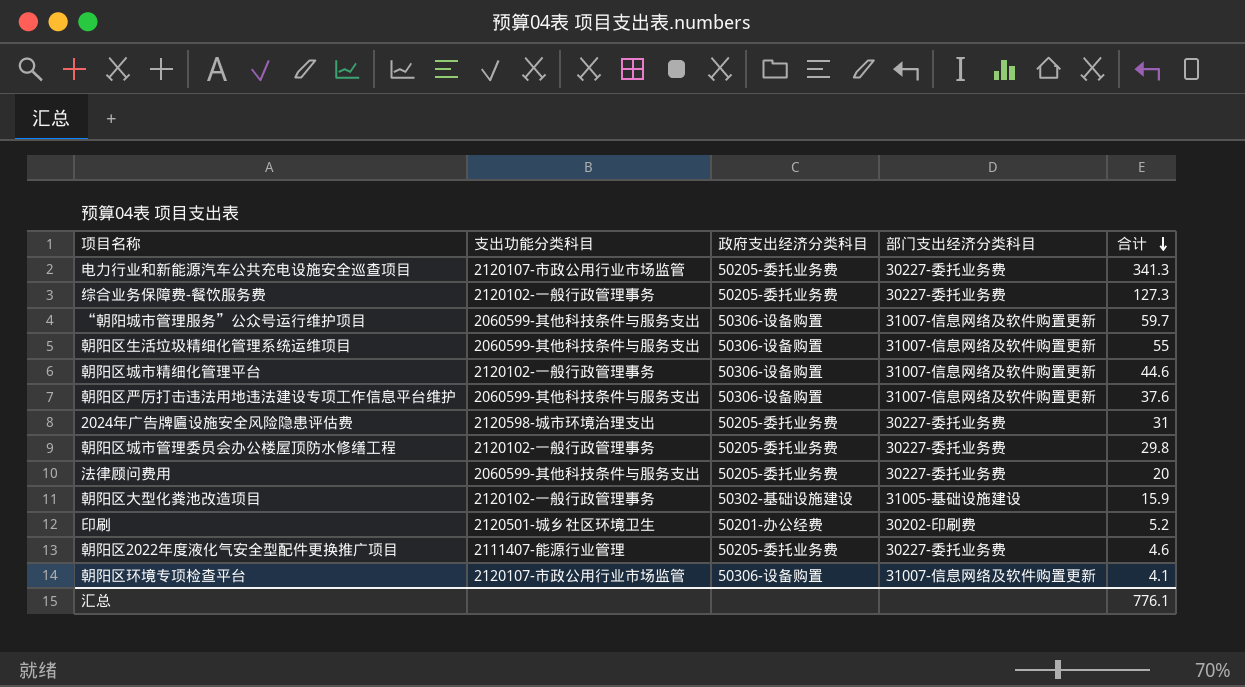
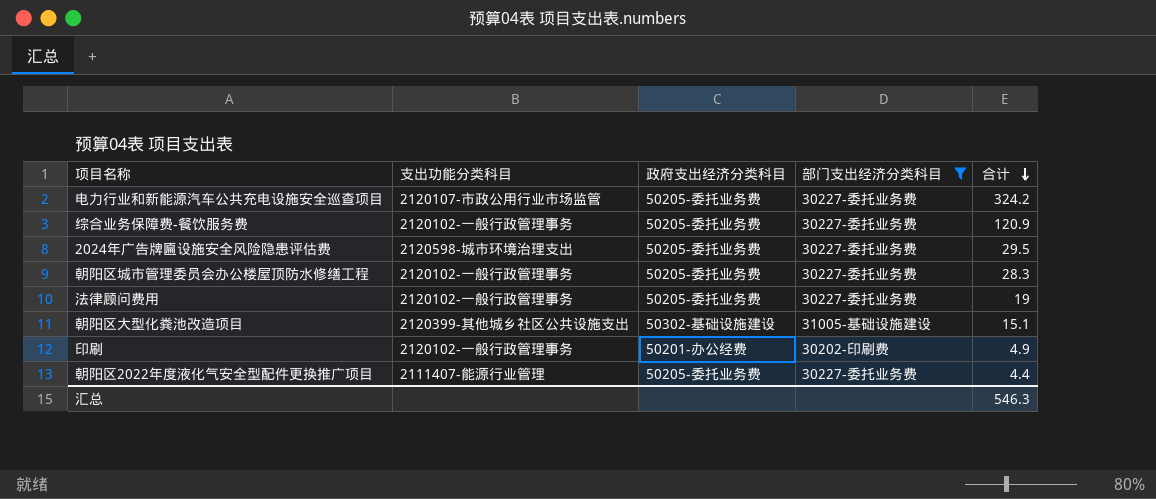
filter: none -> 部门支出经济分类科目 != 31007-信息网络及软件购置更新
电力行业和新能源汽车公共充电设施安全巡查项目 | 合计: 341.3 -> 324.2
综合业务保障费-餐饮服务费 | 合计: 127.3 -> 120.9
2024年广告牌匾设施安全风险隐患评估费 | 合计: 31 -> 29.5
朝阳区城市管理委员会办公楼屋顶防水修缮工程 | 合计: 29.8 -> 28.3
法律顾问费用 | 支出功能分类科目: 2060599-其他科技条件与服务支出 -> 2120102-一般行政管理事务
法律顾问费用 | 合计: 20 -> 19
朝阳区大型化粪池改造项目 | 支出功能分类科目: 2120102-一般行政管理事务 -> 2120399-其他城乡社区公共设施支出
朝阳区大型化粪池改造项目 | 合计: 15.9 -> 15.1
印刷 | 支出功能分类科目: 2120501-城乡社区环境卫生 -> 2120102-一般行政管理事务
印刷 | 合计: 5.2 -> 4.9
朝阳区2022年度液化气安全型配件更换推广项目 | 合计: 4.6 -> 4.4
汇总 | 合计: 776.1 -> 546.3

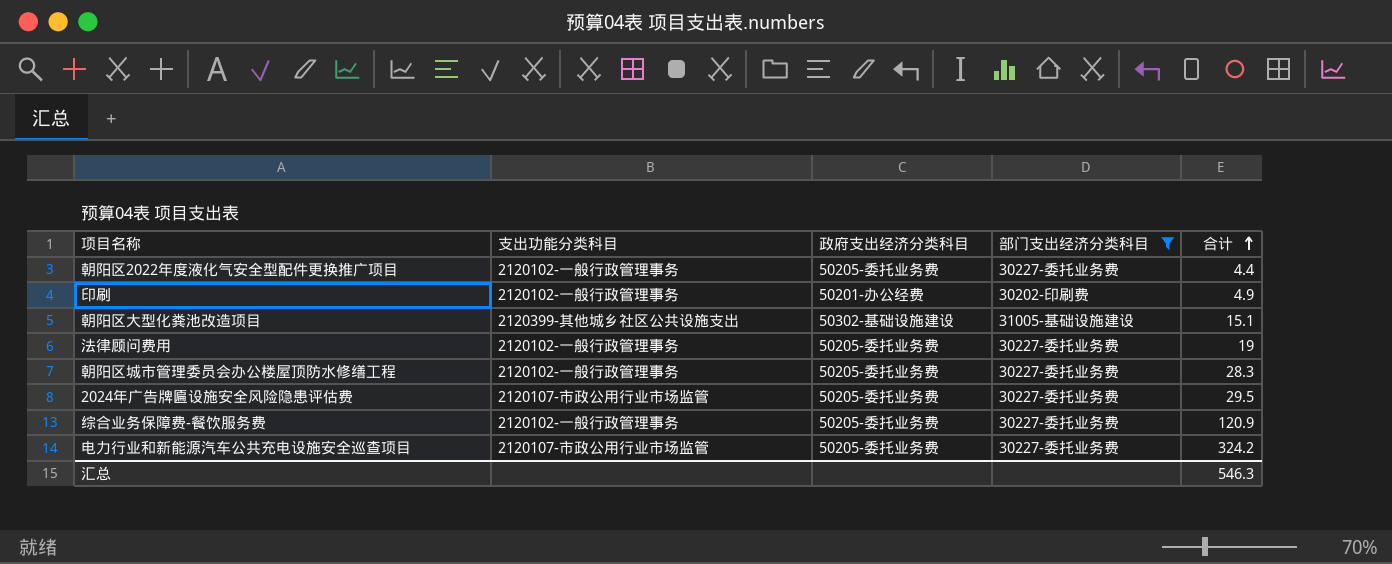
row order: 合计 descending -> 合计 ascending
朝阳区2022年度液化气安全型配件更换推广项目 | 支出功能分类科目: 2111407-能源行业管理 -> 2120102-一般行政管理事务
2024年广告牌匾设施安全风险隐患评估费 | 支出功能分类科目: 2120598-城市环境治理支出 -> 2120107-市政公用行业市场监管

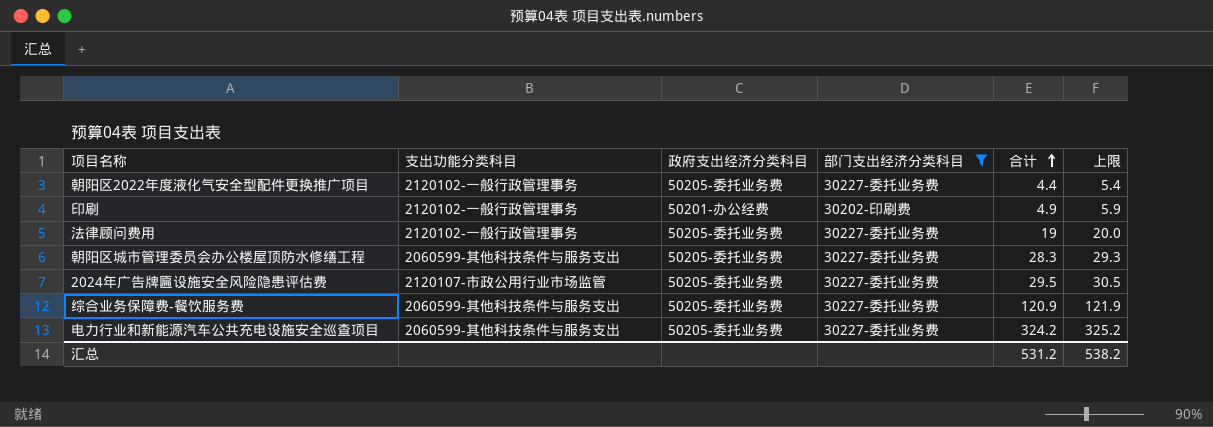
column 上限 | formula: none -> [合计] + 1
row 朝阳区大型化粪池改造项目: 2120399-其他城乡社区公共设施支出 | 50302-基础设施建设 | 31005-基础设施建设 | 15.1 -> none
朝阳区城市管理委员会办公楼屋顶防水修缮工程 | 支出功能分类科目: 2120102-一般行政管理事务 -> 2060599-其他科技条件与服务支出
综合业务保障费-餐饮服务费 | 支出功能分类科目: 2120102-一般行政管理事务 -> 2060599-其他科技条件与服务支出
电力行业和新能源汽车公共充电设施安全巡查项目 | 支出功能分类科目: 2120107-市政公用行业市场监管 -> 2060599-其他科技条件与服务支出
汇总 | 合计: 546.3 -> 531.2

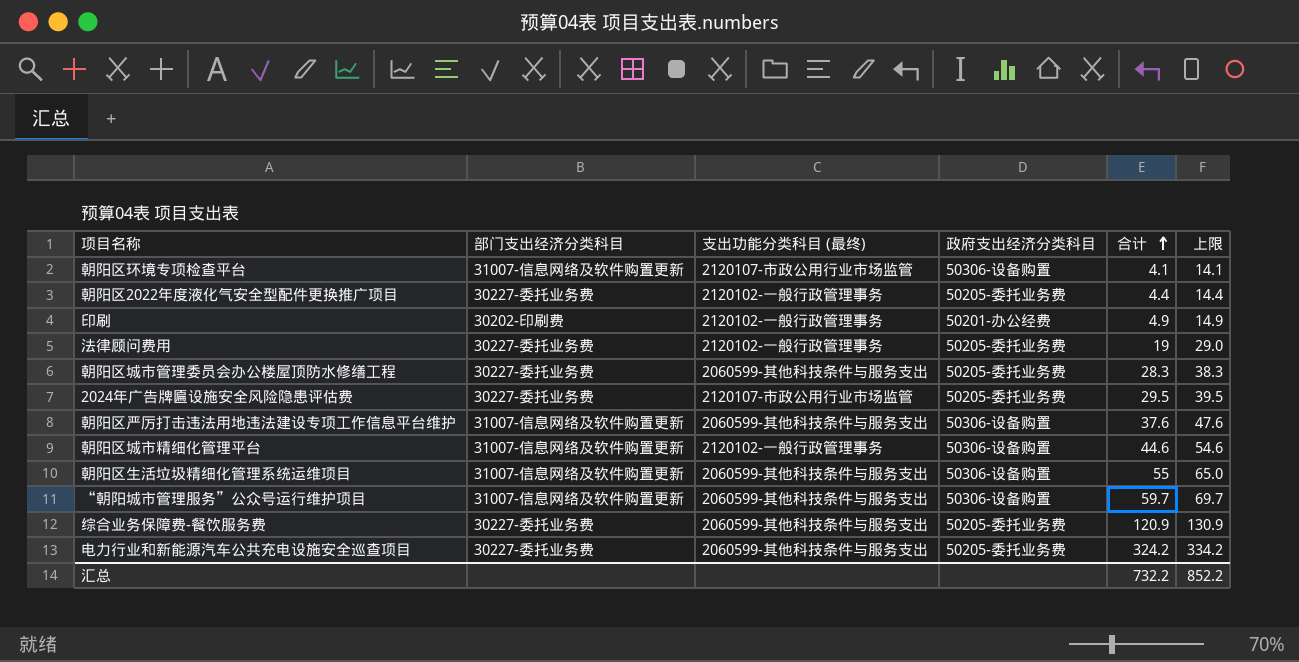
filter: 部门支出经济分类科目 != 31007-信息网络及软件购置更新 -> none
column 部门支出经济分类科目 | position: 4 -> 2
column name: 支出功能分类科目 -> 支出功能分类科目 (最终)
column 上限 | formula: [合计] + 1 -> [合计] + 10
汇总 | 合计: 531.2 -> 732.2
汇总 | 上限: 538.2 -> 852.2

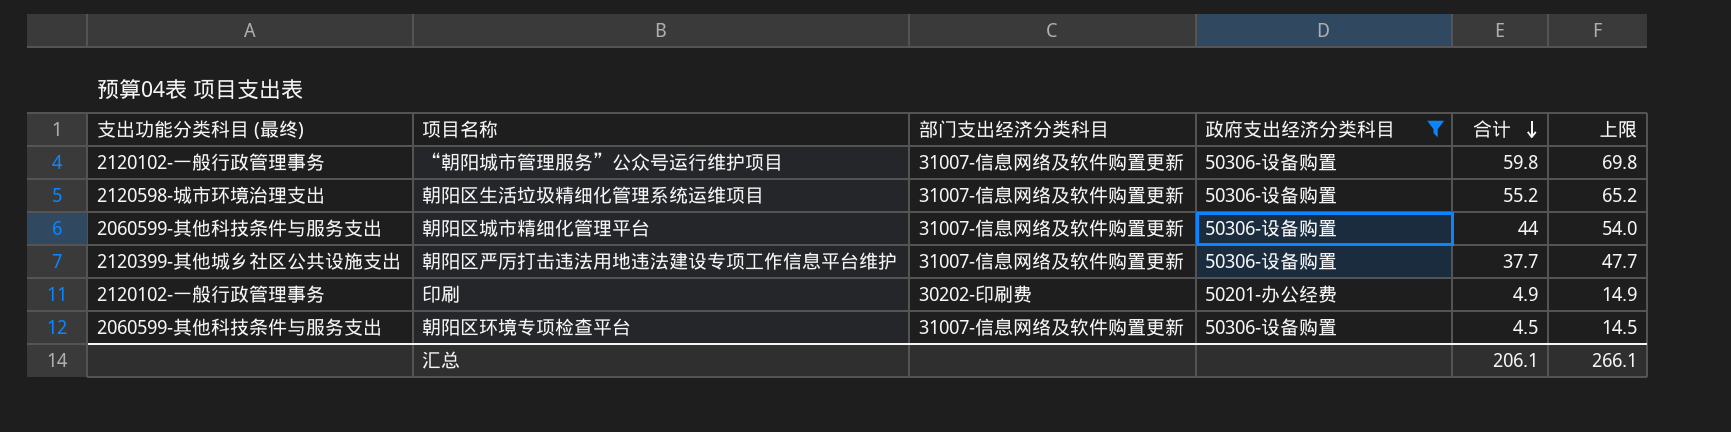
filter: none -> 政府支出经济分类科目 != 50205-委托业务费
row order: 合计 ascending -> 合计 descending
column 支出功能分类科目 (最终) | position: 3 -> 1
“朝阳城市管理服务”公众号运行维护项目 | 支出功能分类科目 (最终): 2060599-其他科技条件与服务支出 -> 2120102-一般行政管理事务
“朝阳城市管理服务”公众号运行维护项目 | 合计: 59.7 -> 59.8
“朝阳城市管理服务”公众号运行维护项目 | 上限: 69.7 -> 69.8
朝阳区生活垃圾精细化管理系统运维项目 | 支出功能分类科目 (最终): 2060599-其他科技条件与服务支出 -> 2120598-城市环境治理支出
朝阳区生活垃圾精细化管理系统运维项目 | 合计: 55 -> 55.2
朝阳区生活垃圾精细化管理系统运维项目 | 上限: 65.0 -> 65.2
朝阳区城市精细化管理平台 | 支出功能分类科目 (最终): 2120102-一般行政管理事务 -> 2060599-其他科技条件与服务支出
朝阳区城市精细化管理平台 | 合计: 44.6 -> 44
朝阳区城市精细化管理平台 | 上限: 54.6 -> 54.0
朝阳区严厉打击违法用地违法建设专项工作信息平台维护 | 支出功能分类科目 (最终): 2060599-其他科技条件与服务支出 -> 2120399-其他城乡社区公共设施支出
朝阳区严厉打击违法用地违法建设专项工作信息平台维护 | 合计: 37.6 -> 37.7
朝阳区严厉打击违法用地违法建设专项工作信息平台维护 | 上限: 47.6 -> 47.7
朝阳区环境专项检查平台 | 支出功能分类科目 (最终): 2120107-市政公用行业市场监管 -> 2060599-其他科技条件与服务支出
朝阳区环境专项检查平台 | 合计: 4.1 -> 4.5
朝阳区环境专项检查平台 | 上限: 14.1 -> 14.5
汇总 | 合计: 732.2 -> 206.1
汇总 | 上限: 852.2 -> 266.1

